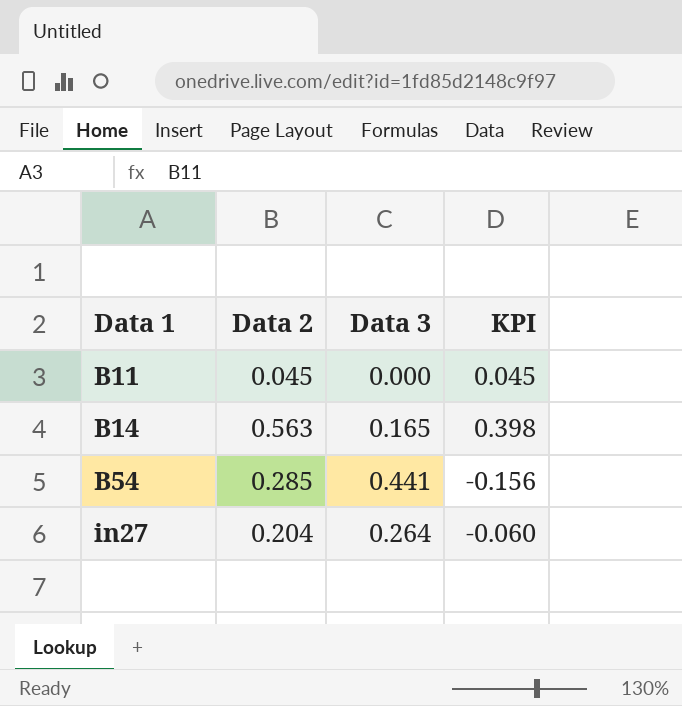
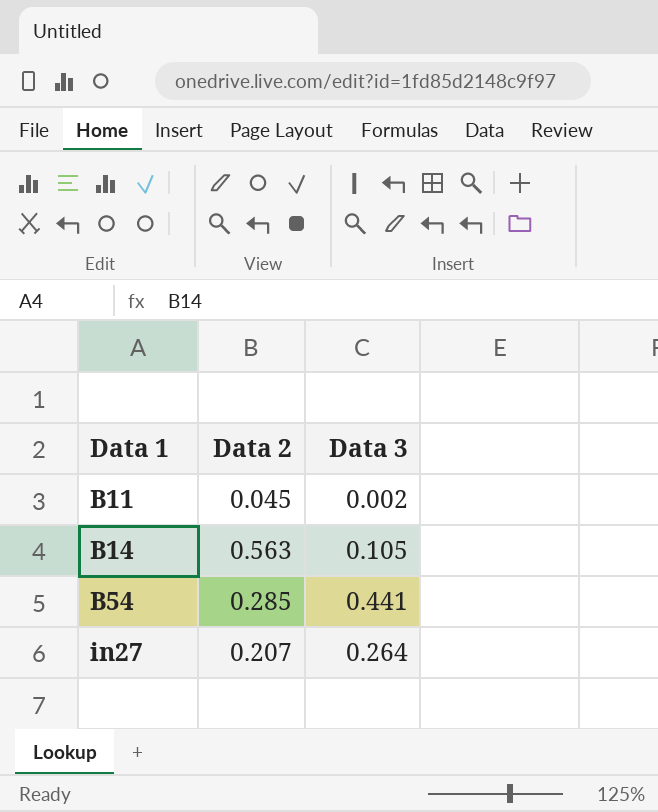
column KPI | formula: [Data 2] - [Data 3] -> none
B11 | Data 3: 0.000 -> 0.002
B14 | Data 3: 0.165 -> 0.105
in27 | Data 2: 0.204 -> 0.207

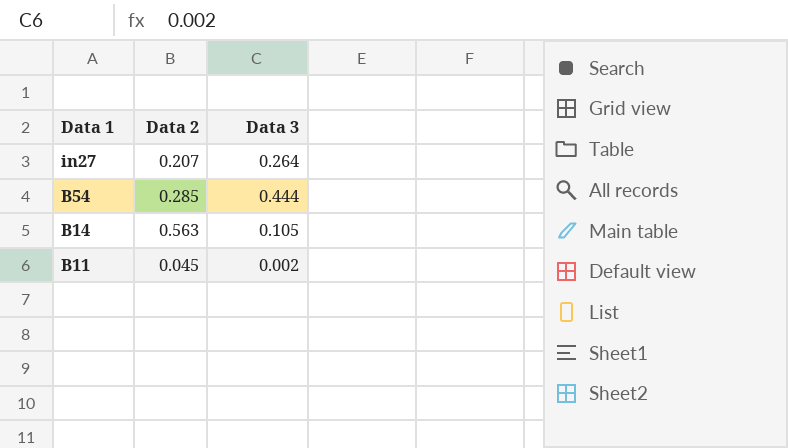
row order: Data 1 ascending -> Data 1 descending
B54 | Data 3: 0.441 -> 0.444

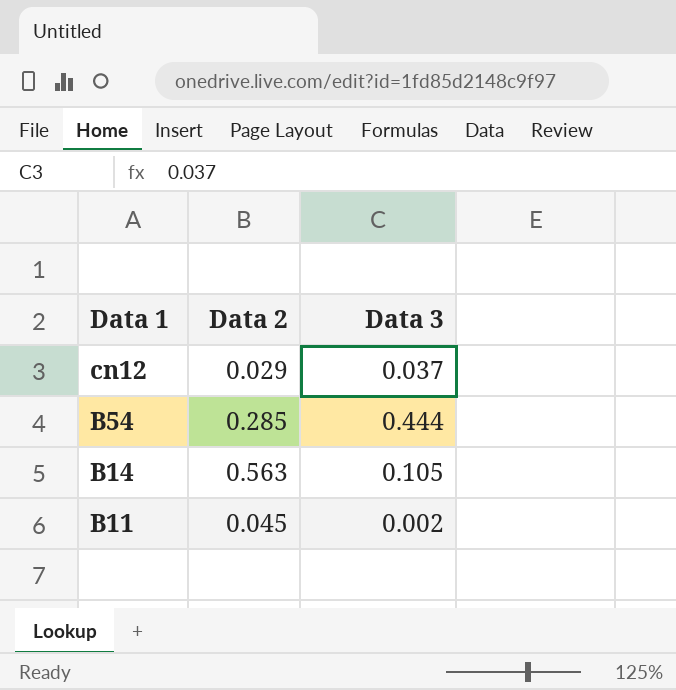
row in27: 0.207 | 0.264 -> none
row cn12: none -> 0.029 | 0.037

